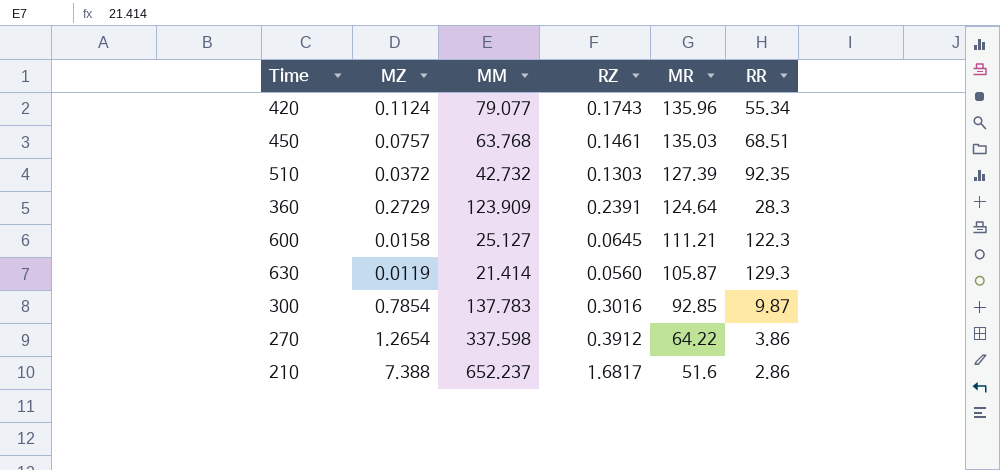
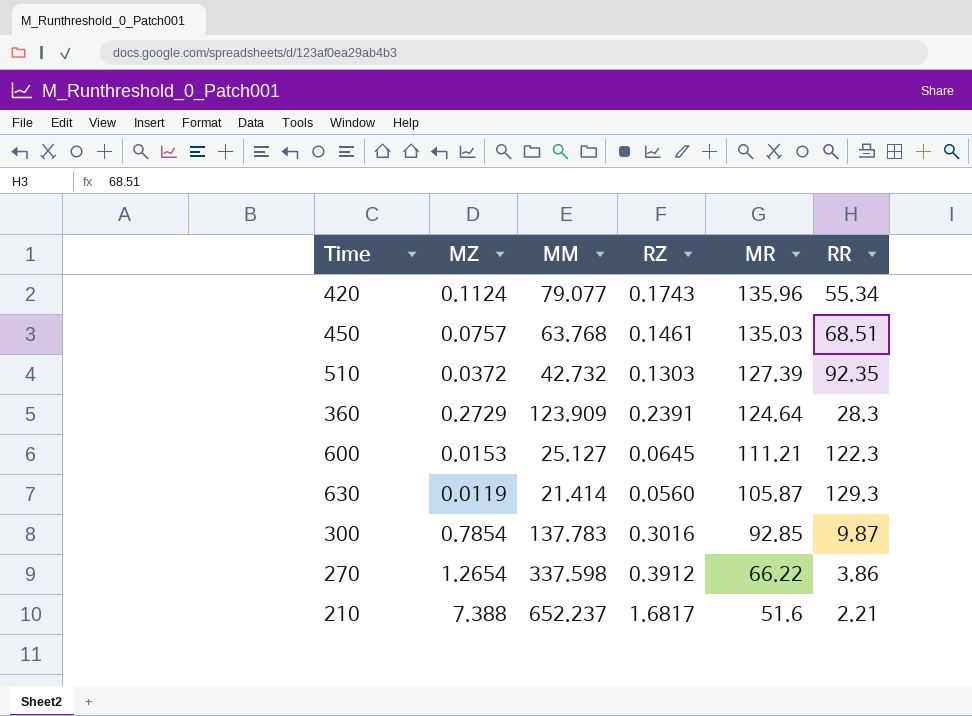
600 | MZ: 0.0158 -> 0.0153
270 | MR: 64.22 -> 66.22
210 | RR: 2.86 -> 2.21

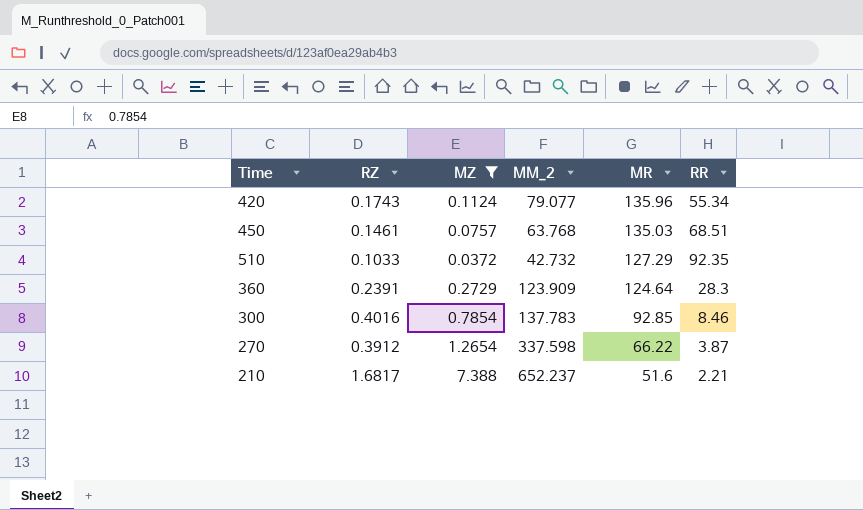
filter: none -> MZ >= 0.0372
column RZ | position: 4 -> 2
column name: MM -> MM_2
510 | RZ: 0.1303 -> 0.1033
510 | MR: 127.39 -> 127.29
300 | RZ: 0.3016 -> 0.4016
300 | RR: 9.87 -> 8.46
270 | RR: 3.86 -> 3.87

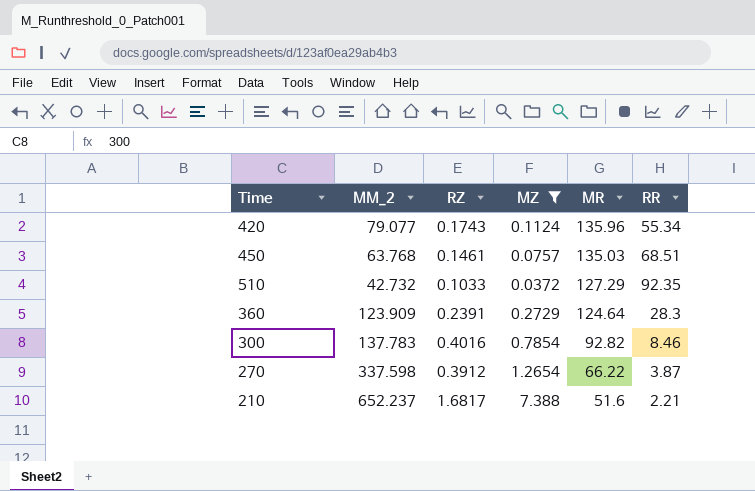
column MM_2 | position: 4 -> 2
300 | MR: 92.85 -> 92.82

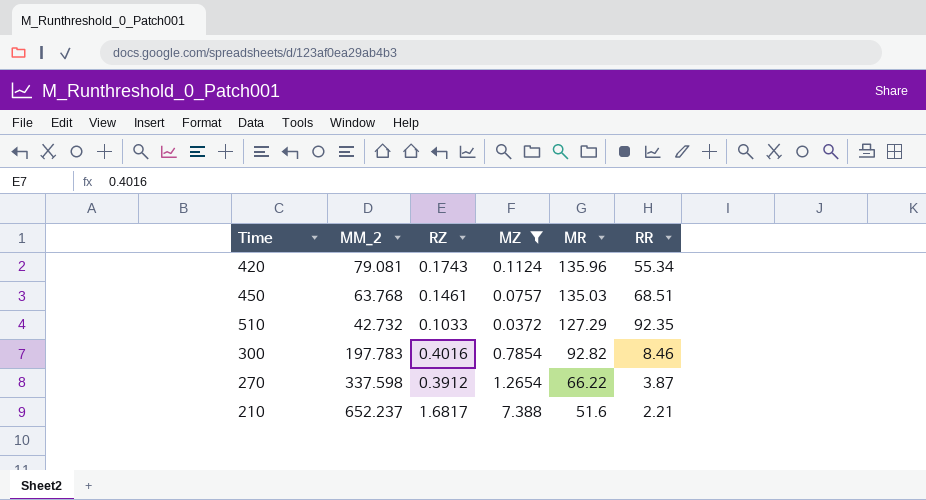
row 360: 123.909 | 0.2391 | 0.2729 | 124.64 | 28.3 -> none
420 | MM_2: 79.077 -> 79.081
300 | MM_2: 137.783 -> 197.783

